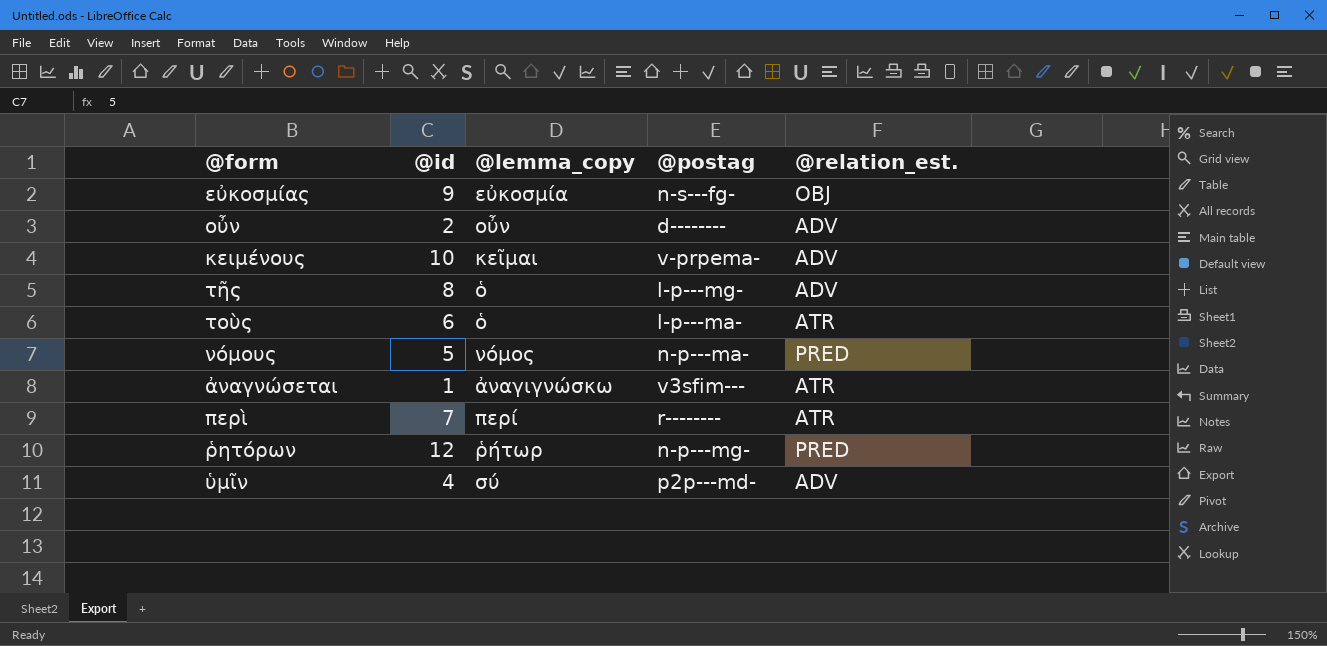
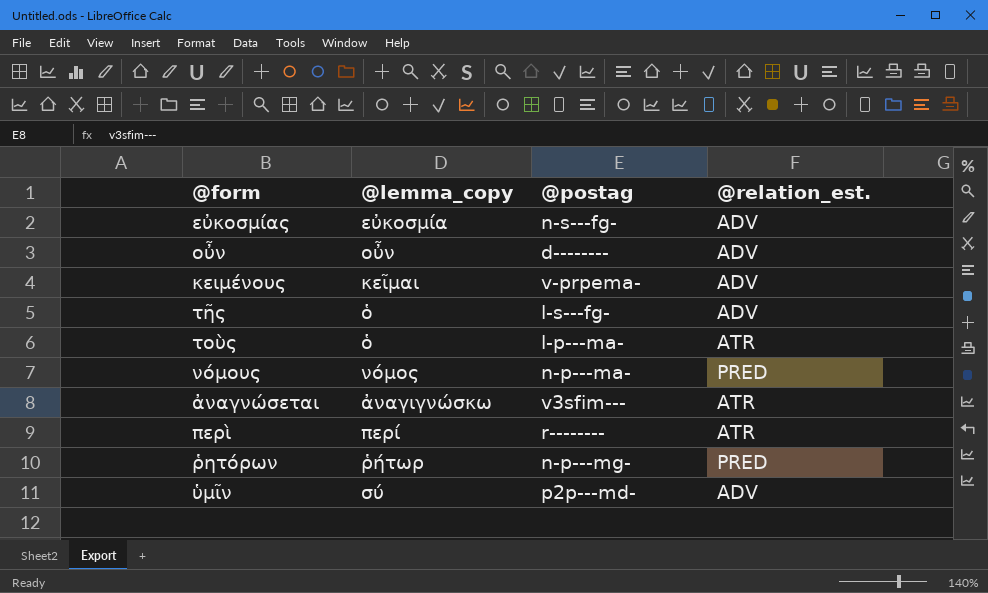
column @id | position: 2 -> none
εὐκοσμίας | @relation_est.: OBJ -> ADV
τῆς | @postag: l-p---mg- -> l-s---fg-

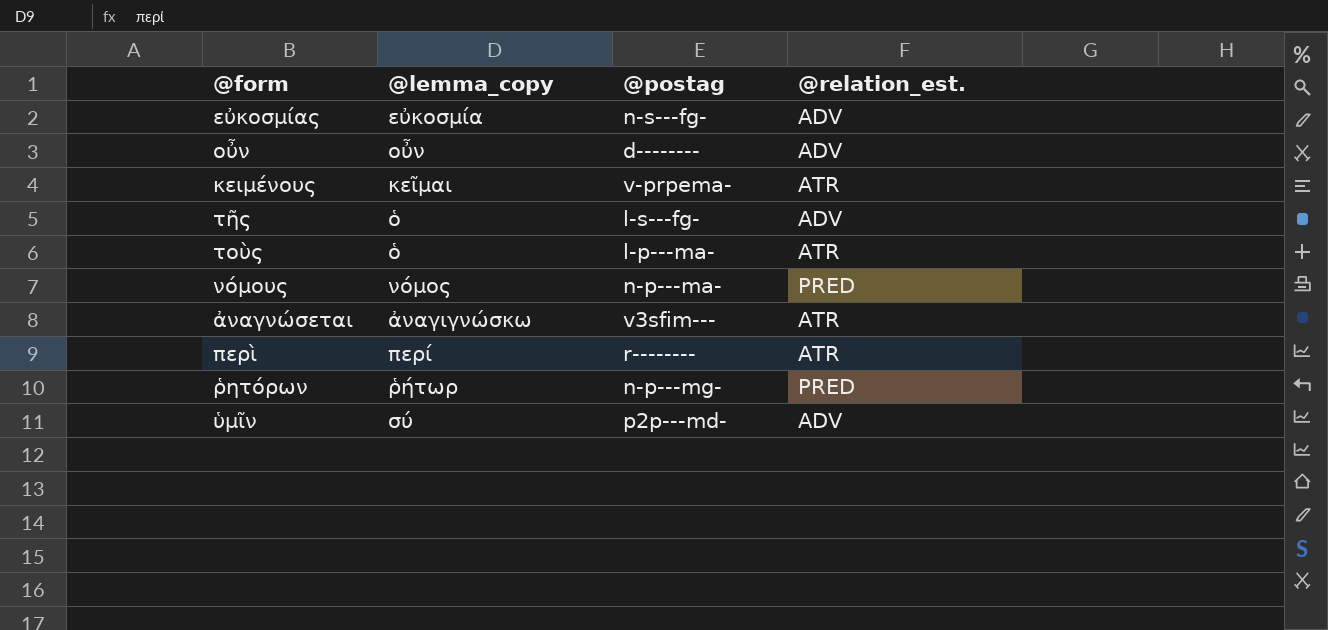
κειμένους | @relation_est.: ADV -> ATR

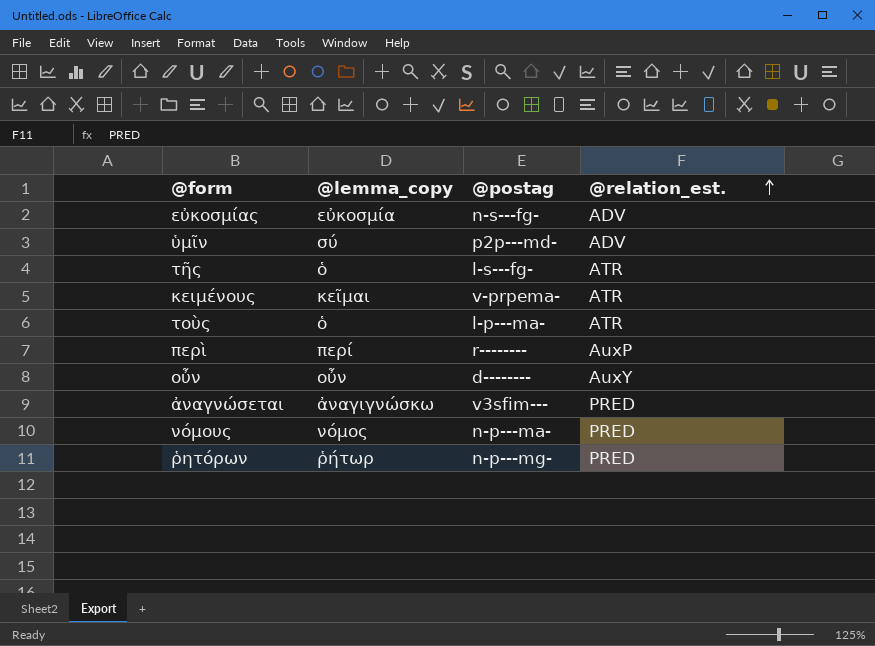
row order: none -> @relation_est. ascending
τῆς | @relation_est.: ADV -> ATR
περὶ | @relation_est.: ATR -> AuxP
οὖν | @relation_est.: ADV -> AuxY
ἀναγνώσεται | @relation_est.: ATR -> PRED

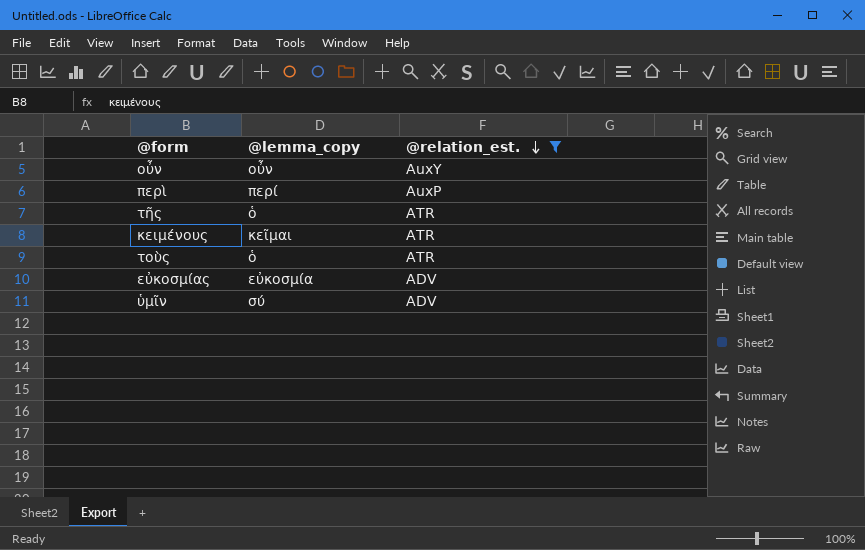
filter: none -> @relation_est. != PRED
row order: @relation_est. ascending -> @relation_est. descending
column @postag | position: 3 -> none

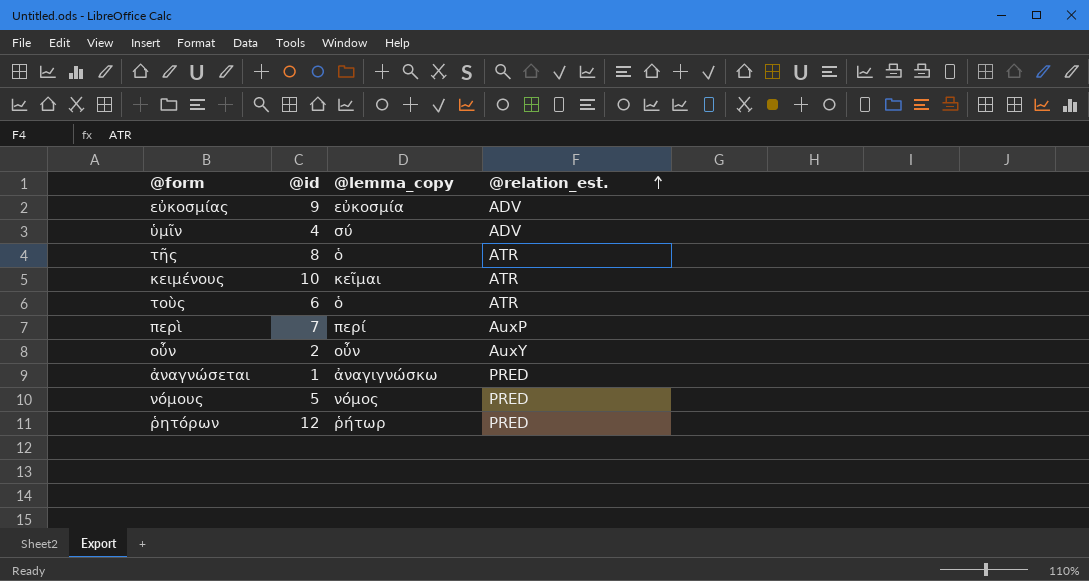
filter: @relation_est. != PRED -> none
row order: @relation_est. descending -> @relation_est. ascending
column @id | position: none -> 2

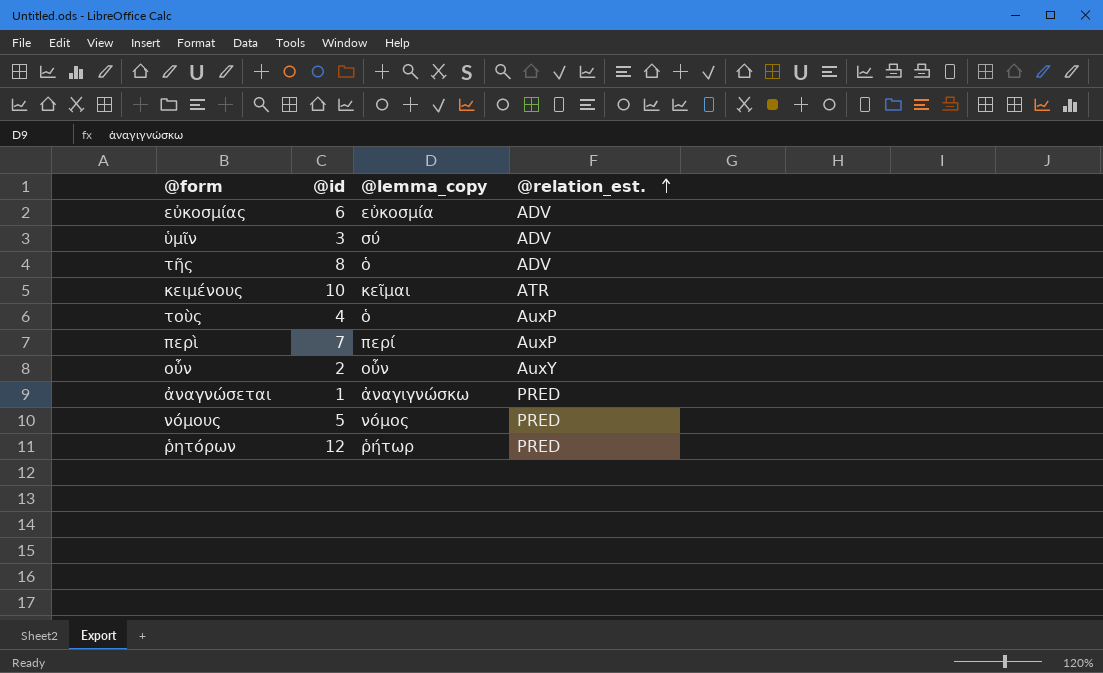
εὐκοσμίας | @id: 9 -> 6
ὑμῖν | @id: 4 -> 3
τῆς | @relation_est.: ATR -> ADV
τοὺς | @id: 6 -> 4
τοὺς | @relation_est.: ATR -> AuxP

